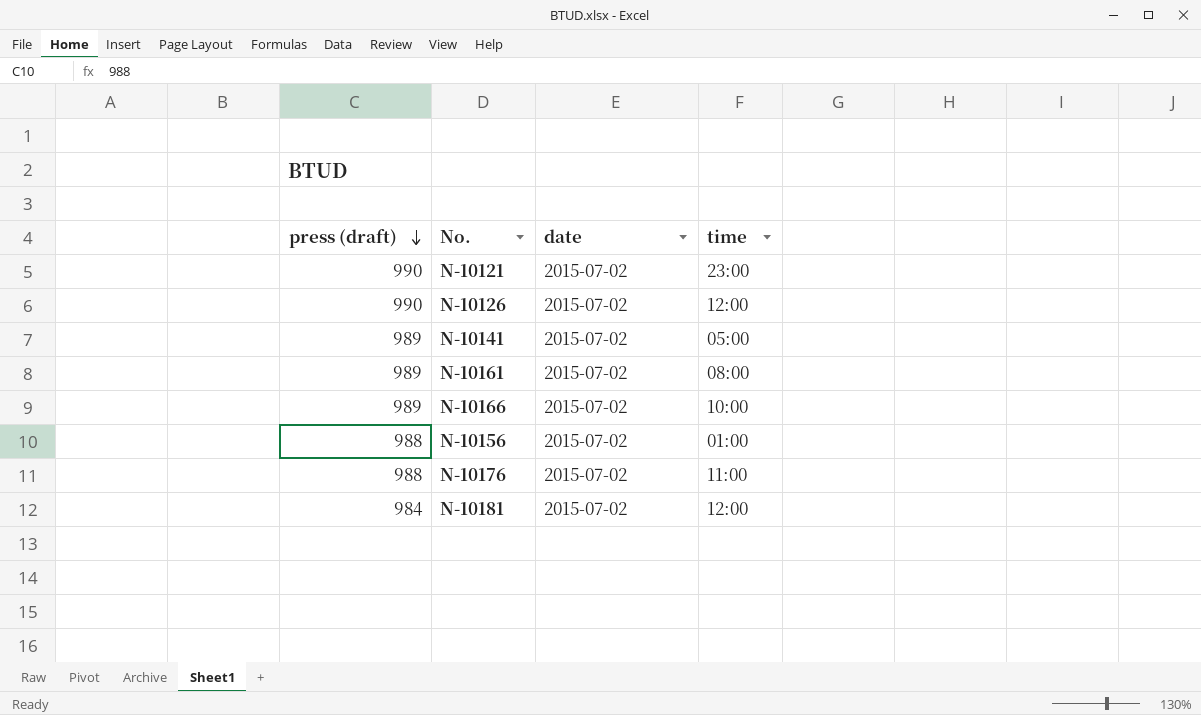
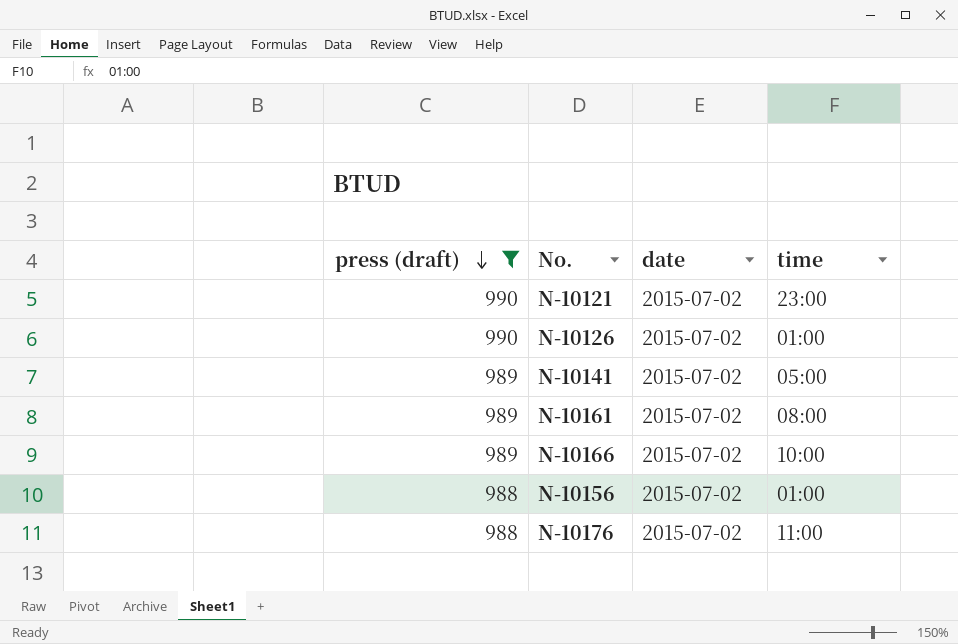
filter: none -> press (draft) != 984
N-10126 | time: 12:00 -> 01:00

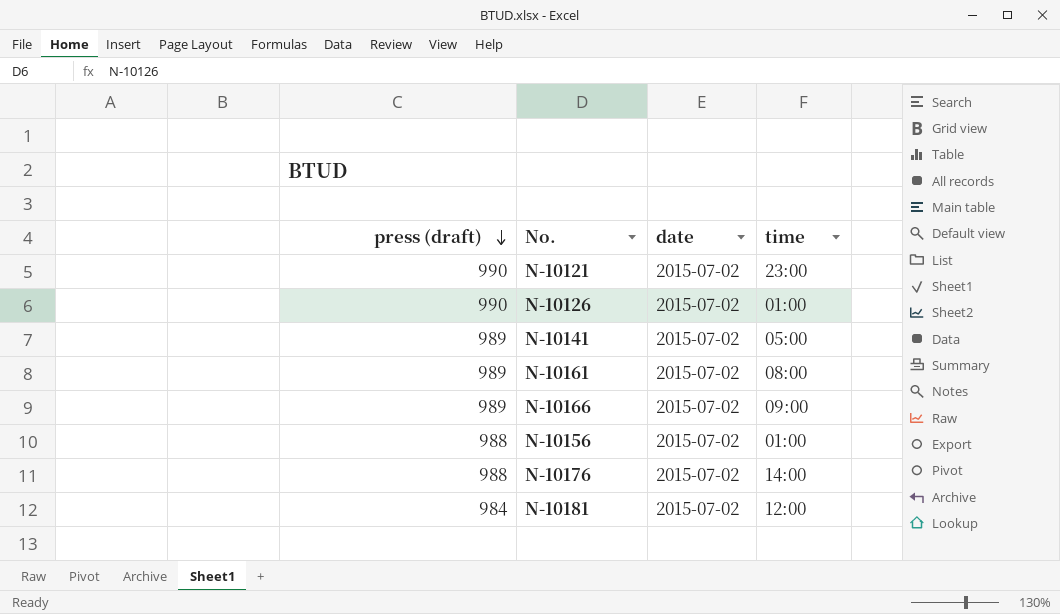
filter: press (draft) != 984 -> none
N-10166 | time: 10:00 -> 09:00
N-10176 | time: 11:00 -> 14:00

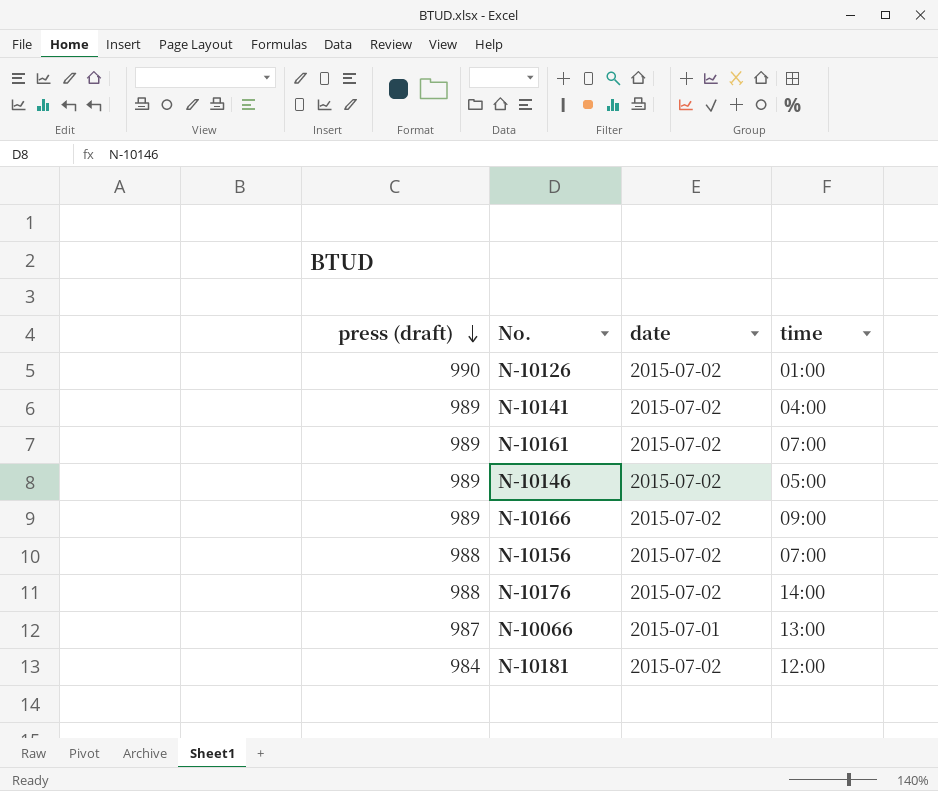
row N-10121: 990 | 2015-07-02 | 23:00 -> none
N-10141 | time: 05:00 -> 04:00
N-10161 | time: 08:00 -> 07:00
row N-10146: none -> 989 | 2015-07-02 | 05:00
N-10156 | time: 01:00 -> 07:00
row N-10066: none -> 987 | 2015-07-01 | 13:00

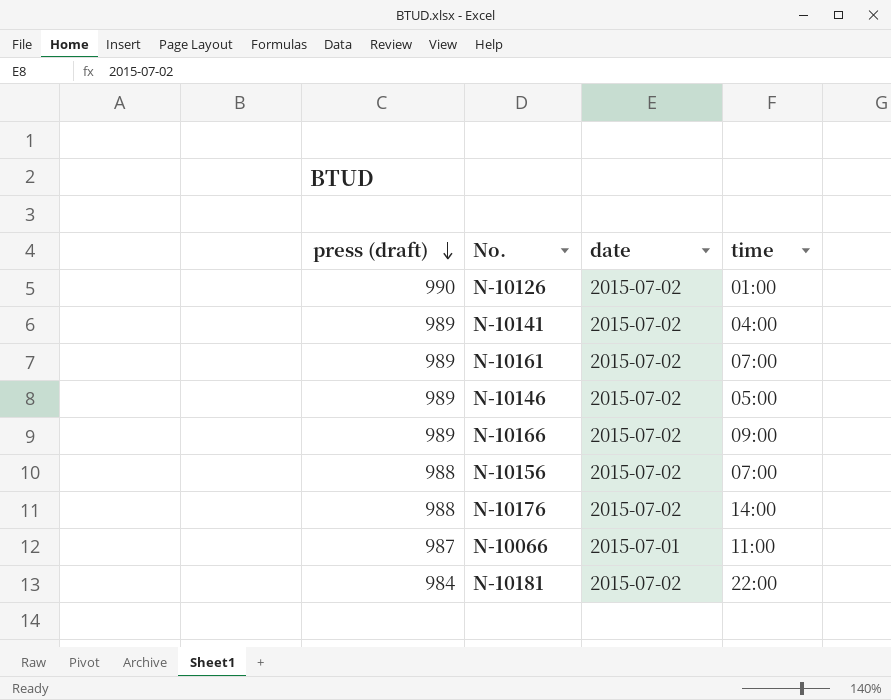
N-10066 | time: 13:00 -> 11:00
N-10181 | time: 12:00 -> 22:00

